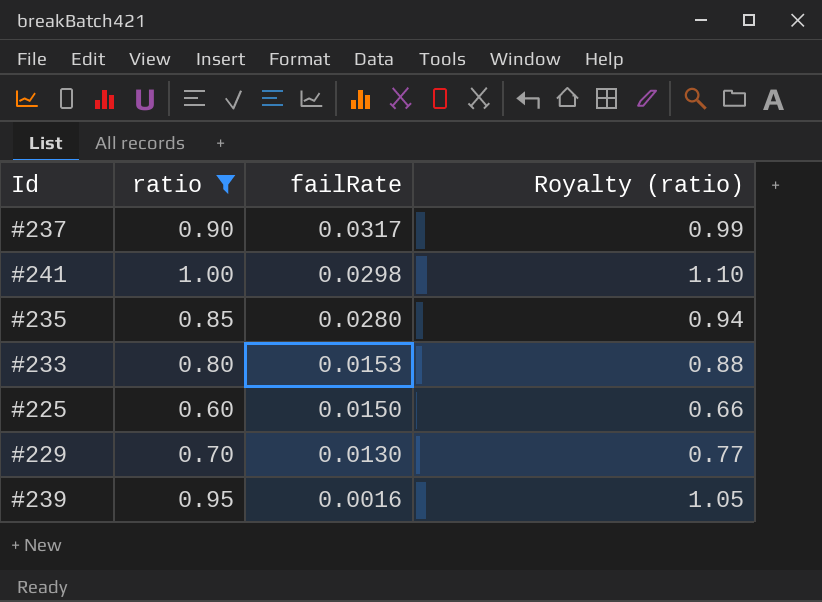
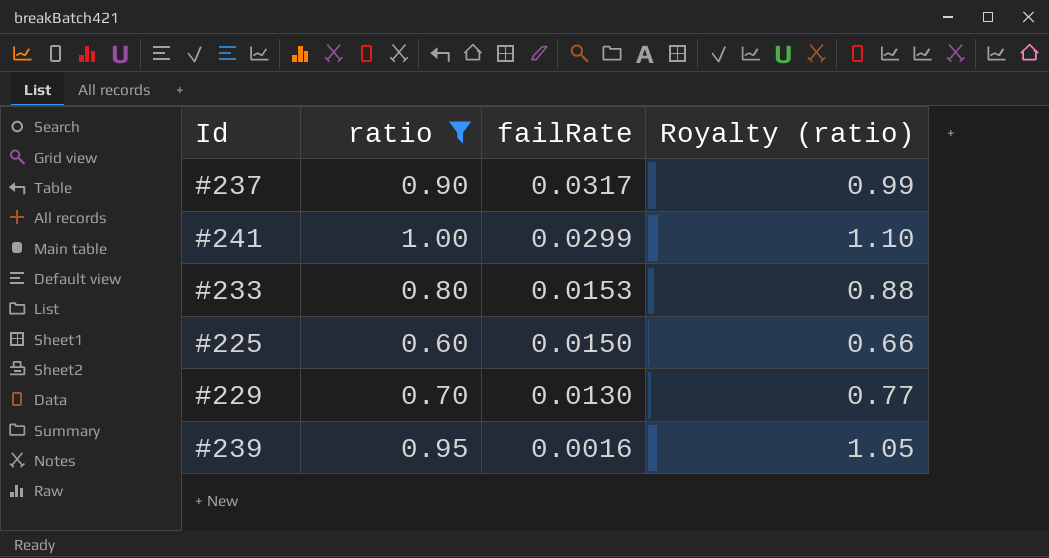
row #235: 0.85 | 0.0280 | 0.94 -> none
#241 | failRate: 0.0298 -> 0.0299

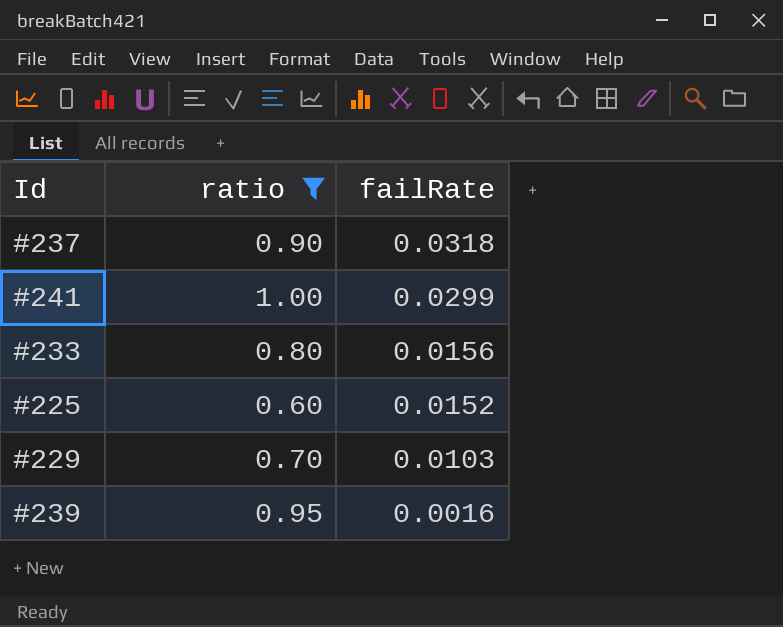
column Royalty (ratio) | formula: [ratio] * 1.1 -> none
#237 | failRate: 0.0317 -> 0.0318
#233 | failRate: 0.0153 -> 0.0156
#225 | failRate: 0.0150 -> 0.0152
#229 | failRate: 0.0130 -> 0.0103

